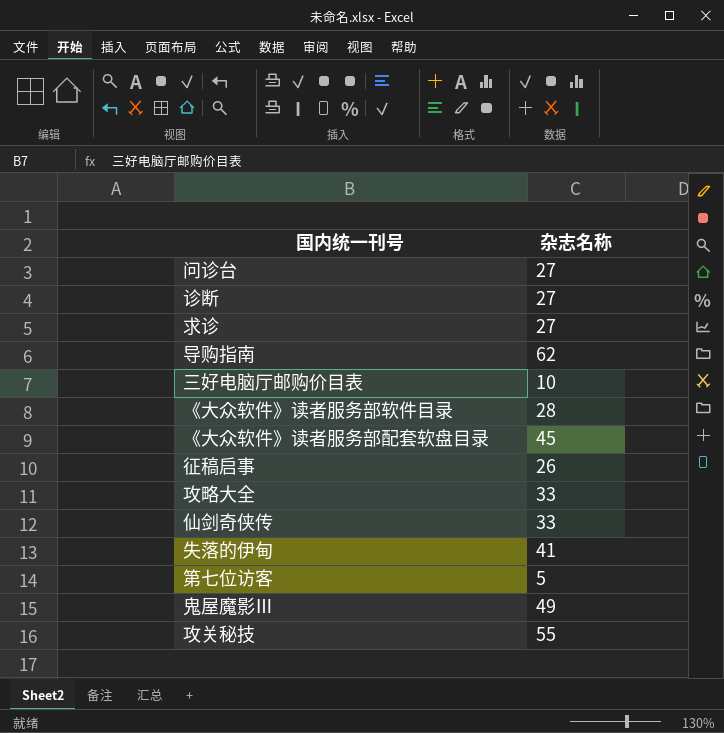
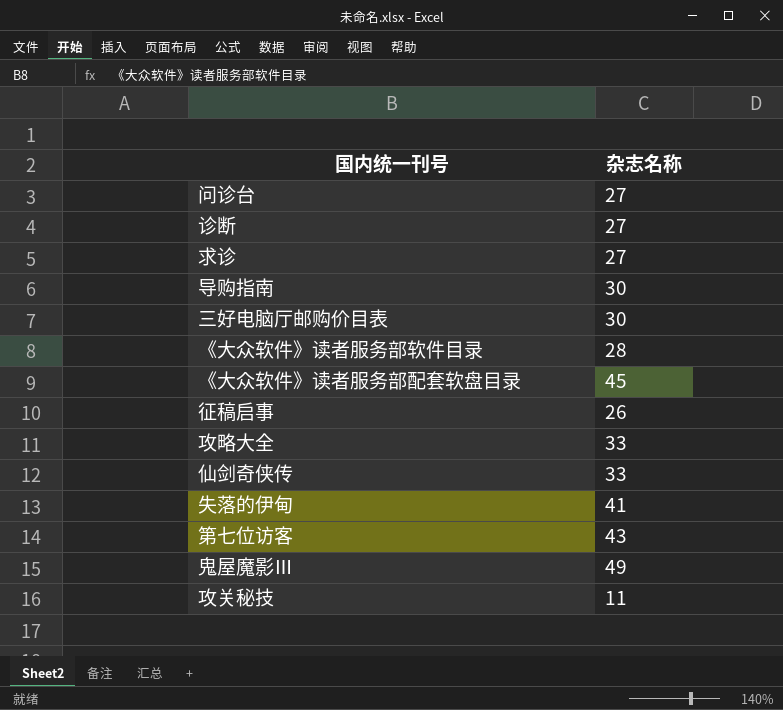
导购指南 | 杂志名称: 62 -> 30
三好电脑厅邮购价目表 | 杂志名称: 10 -> 30
第七位访客 | 杂志名称: 5 -> 43
攻关秘技 | 杂志名称: 55 -> 11

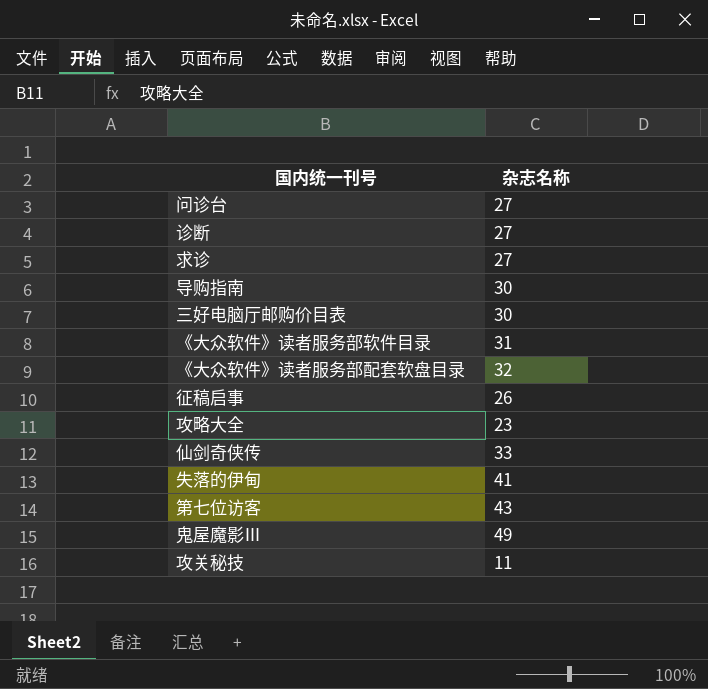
《大众软件》读者服务部软件目录 | 杂志名称: 28 -> 31
《大众软件》读者服务部配套软盘目录 | 杂志名称: 45 -> 32
攻略大全 | 杂志名称: 33 -> 23

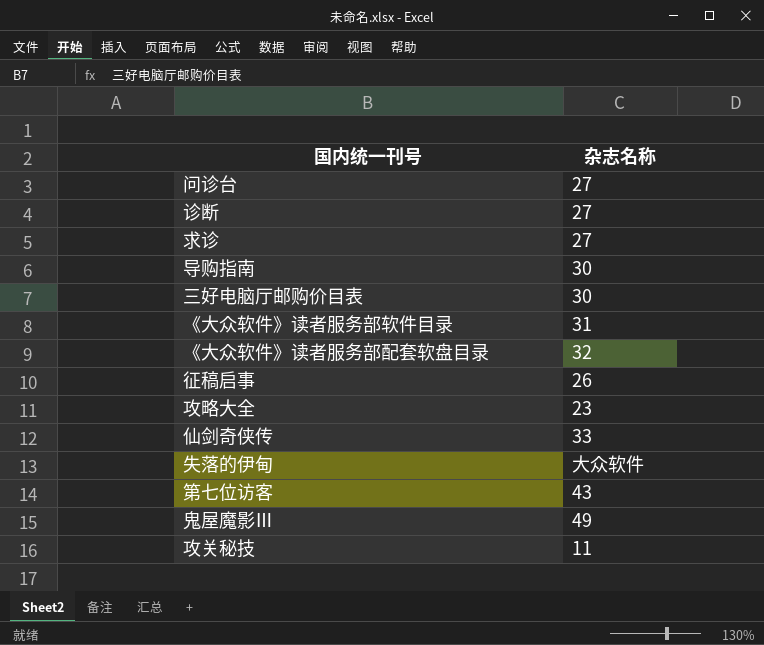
失落的伊甸 | 杂志名称: 41 -> 大众软件

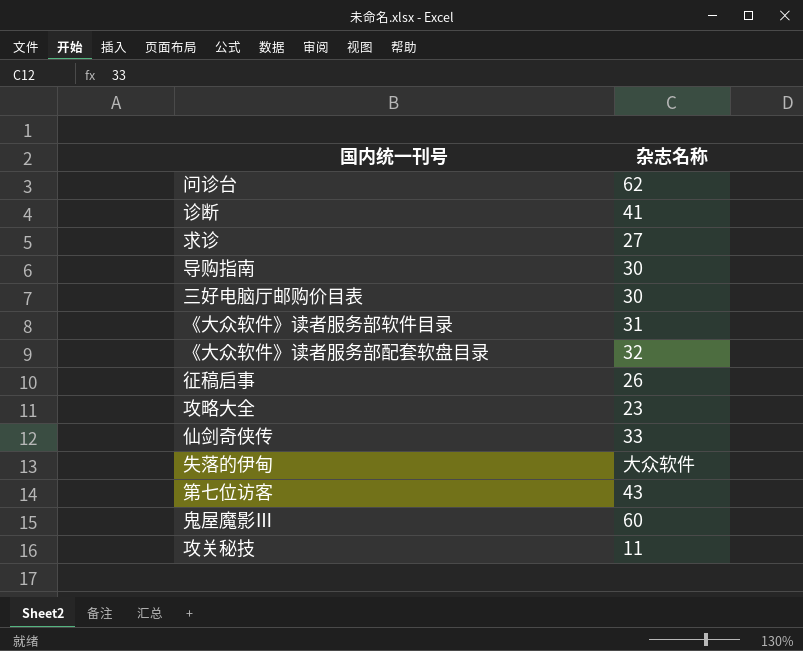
问诊台 | 杂志名称: 27 -> 62
诊断 | 杂志名称: 27 -> 41
鬼屋魔影Ⅲ | 杂志名称: 49 -> 60

